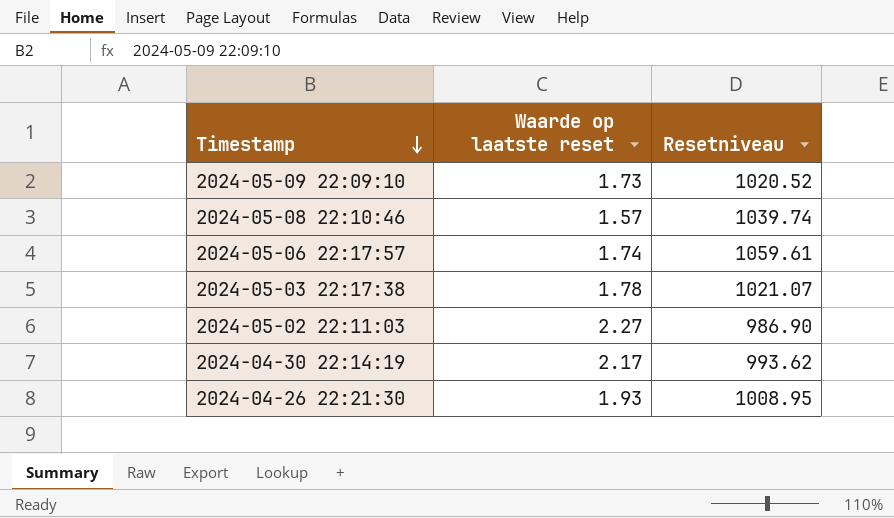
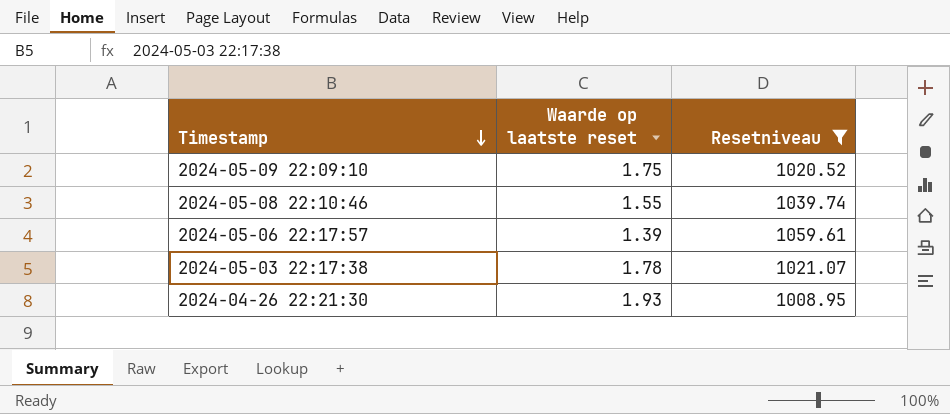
filter: none -> Resetniveau >= 1008.95
2024-05-09 22:09:10 | Waarde op laatste reset: 1.73 -> 1.75
2024-05-08 22:10:46 | Waarde op laatste reset: 1.57 -> 1.55
2024-05-06 22:17:57 | Waarde op laatste reset: 1.74 -> 1.39

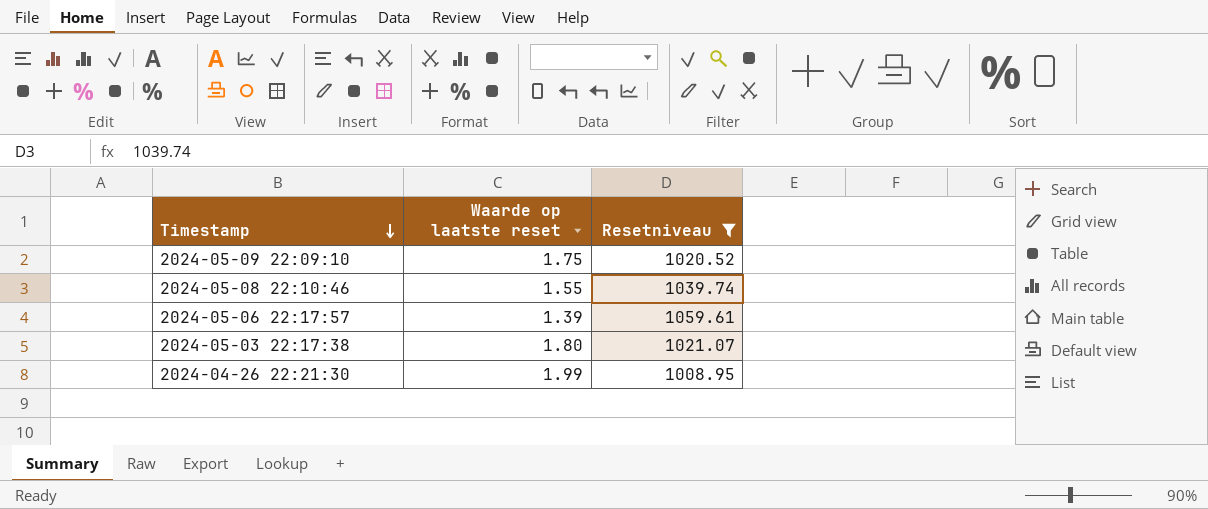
2024-05-03 22:17:38 | Waarde op laatste reset: 1.78 -> 1.80
2024-04-26 22:21:30 | Waarde op laatste reset: 1.93 -> 1.99

